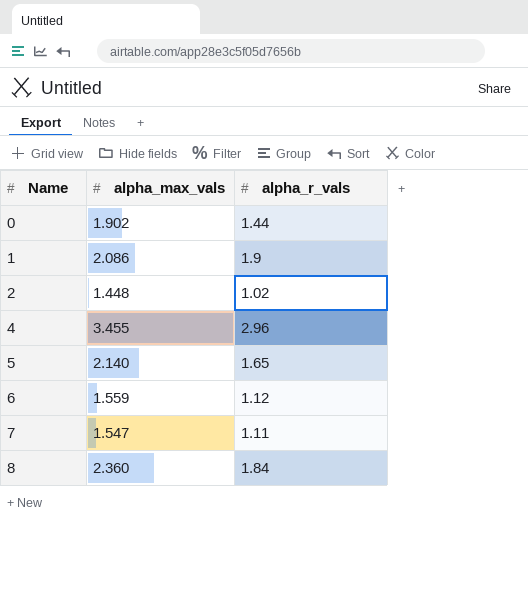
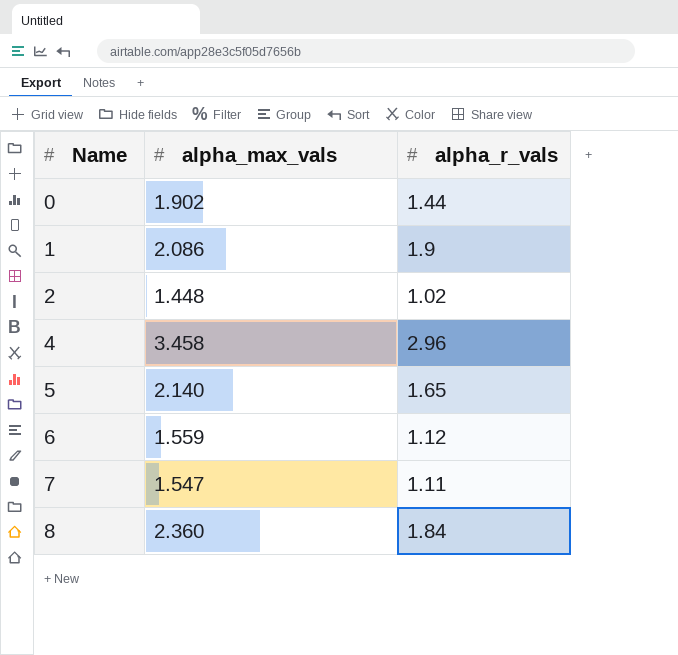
4 | alpha_max_vals: 3.455 -> 3.458

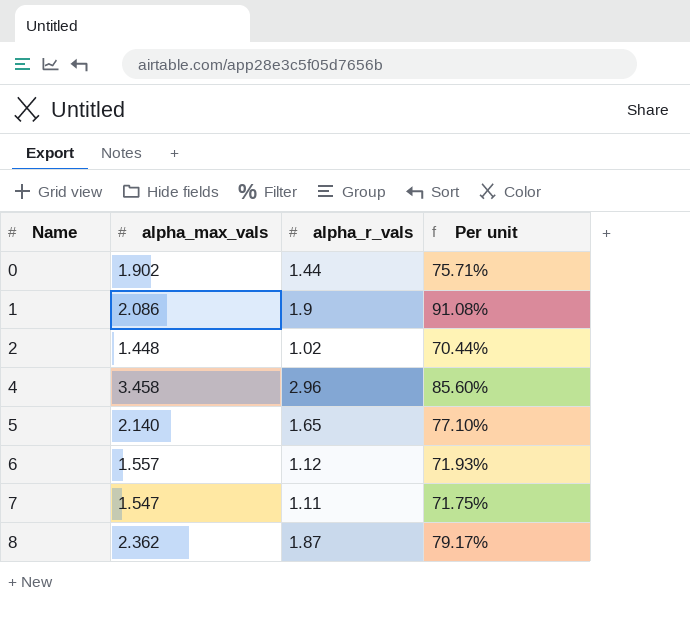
column Per unit | formula: none -> [alpha_r_vals] / [alpha_max_vals]
6 | alpha_max_vals: 1.559 -> 1.557
8 | alpha_max_vals: 2.360 -> 2.362
8 | alpha_r_vals: 1.84 -> 1.87

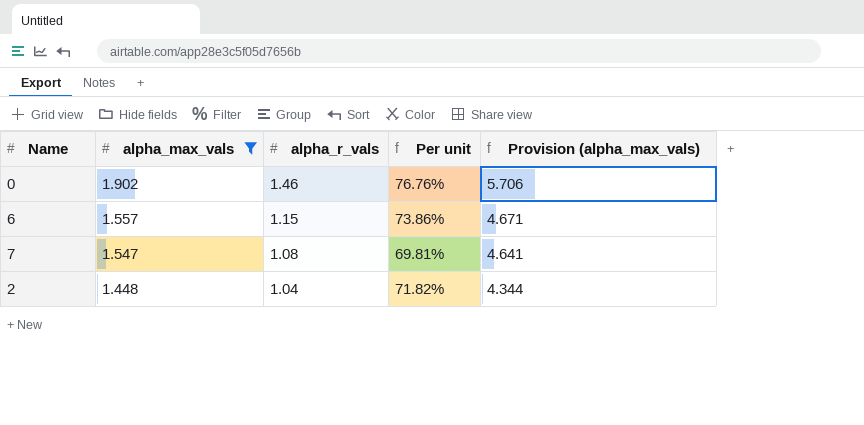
filter: none -> alpha_max_vals <= 1.902
row order: Name ascending -> alpha_max_vals descending
column Provision (alpha_max_vals) | formula: none -> [alpha_max_vals] * 3
0 | alpha_r_vals: 1.44 -> 1.46
0 | Per unit: 75.71% -> 76.76%
6 | alpha_r_vals: 1.12 -> 1.15
6 | Per unit: 71.93% -> 73.86%
7 | alpha_r_vals: 1.11 -> 1.08
7 | Per unit: 71.75% -> 69.81%
2 | alpha_r_vals: 1.02 -> 1.04
2 | Per unit: 70.44% -> 71.82%

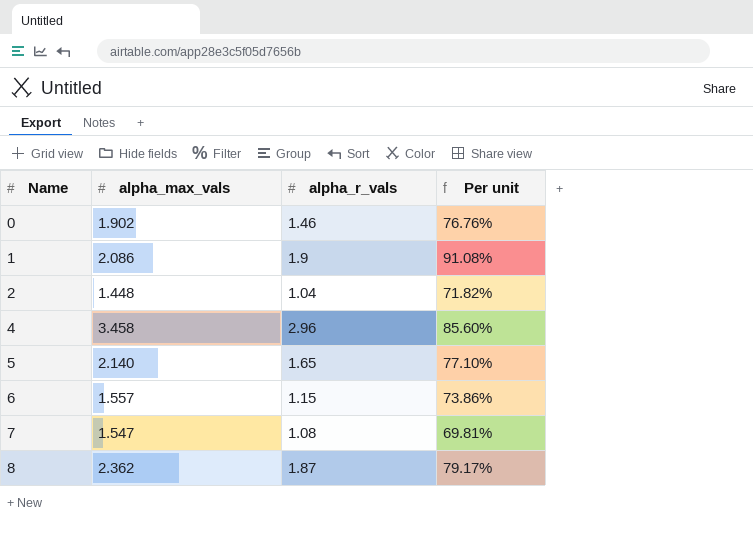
filter: alpha_max_vals <= 1.902 -> none
row order: alpha_max_vals descending -> Name ascending
column Provision (alpha_max_vals) | formula: [alpha_max_vals] * 3 -> none

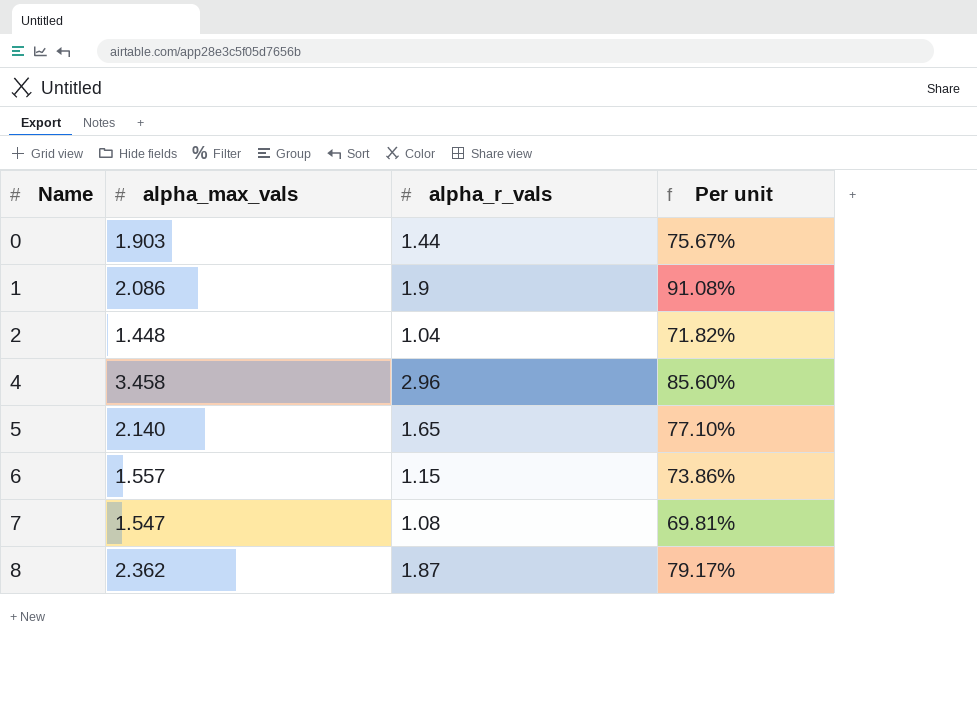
0 | alpha_max_vals: 1.902 -> 1.903
0 | alpha_r_vals: 1.46 -> 1.44
0 | Per unit: 76.76% -> 75.67%

